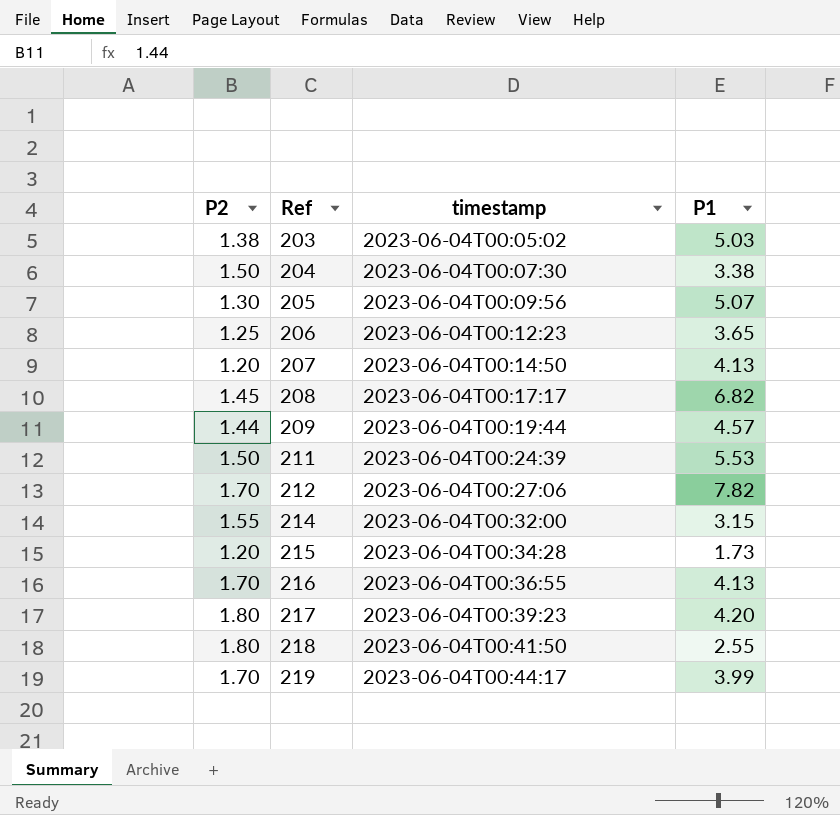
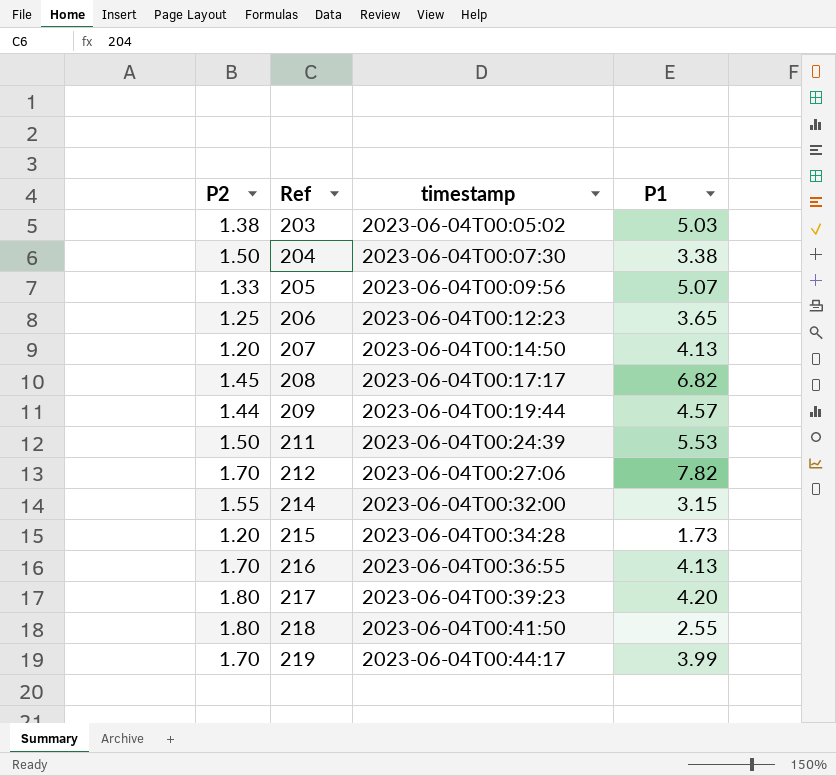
205 | P2: 1.30 -> 1.33

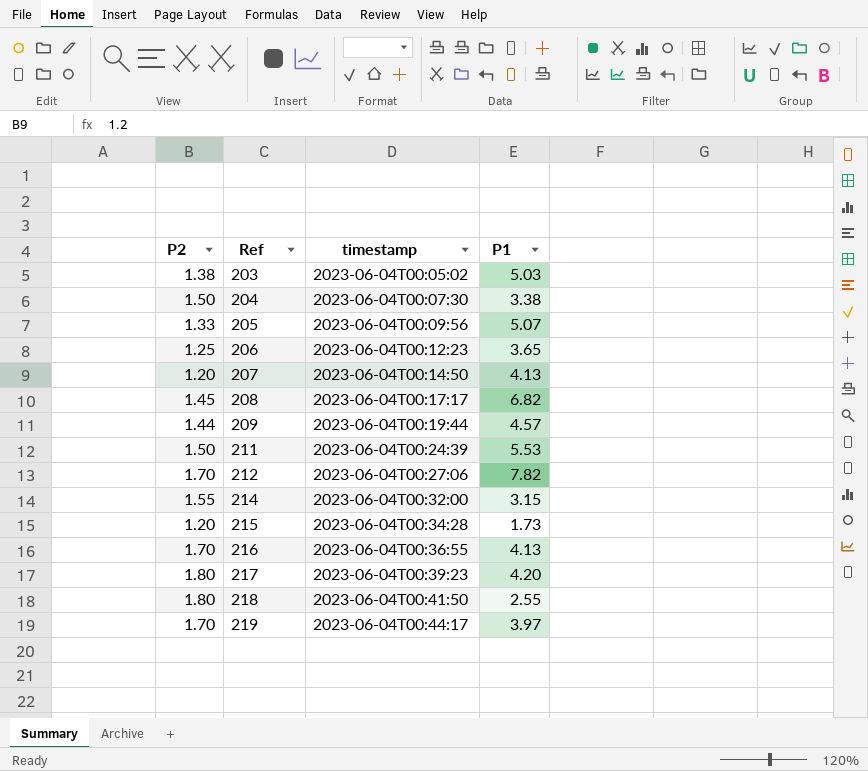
219 | P1: 3.99 -> 3.97

